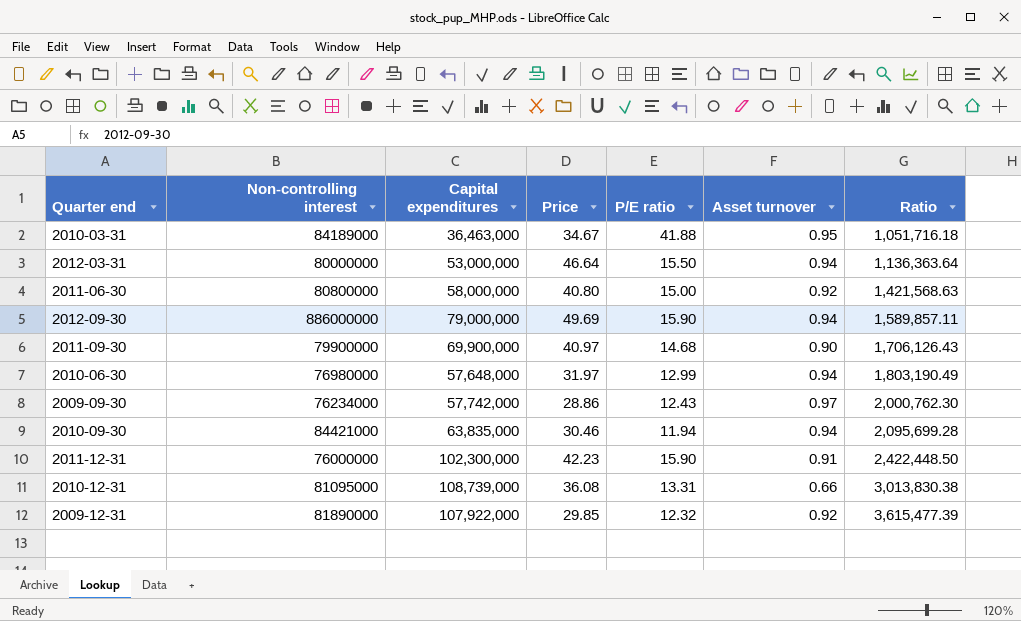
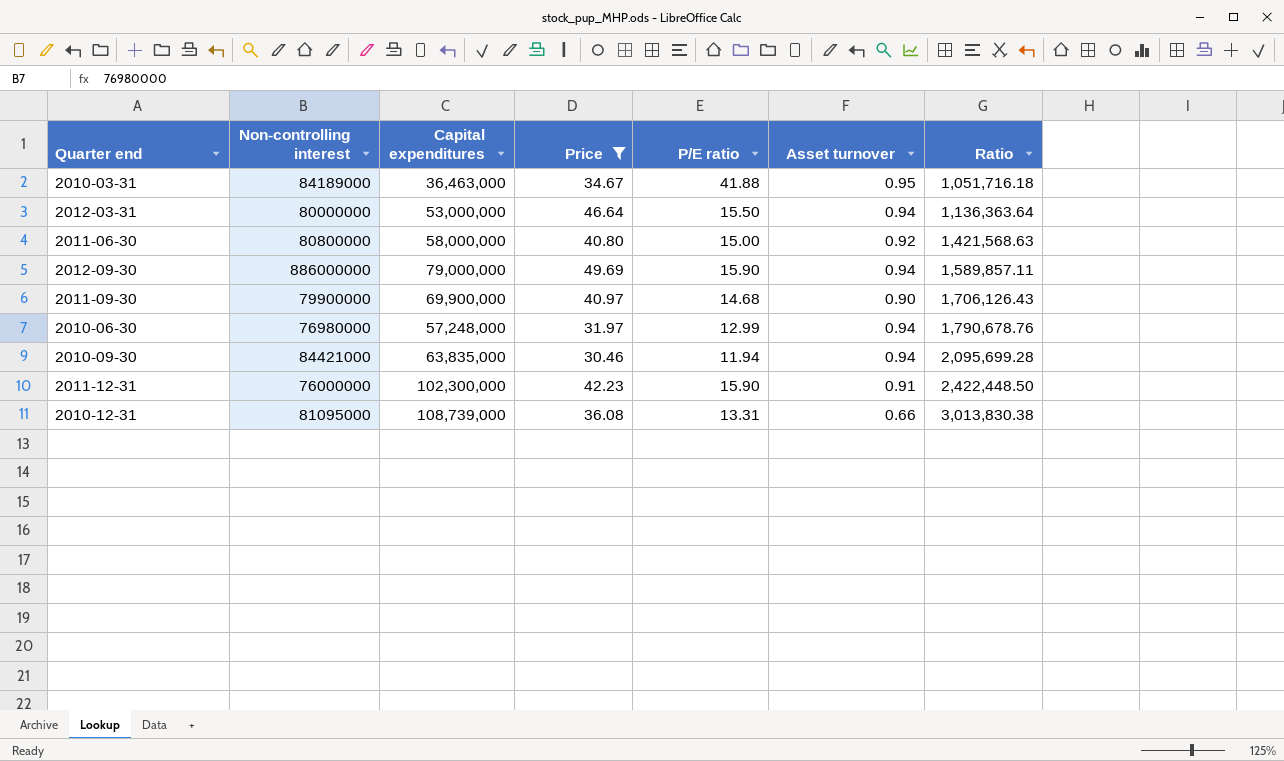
filter: none -> Price >= 30.46
2010-06-30 | Capital expenditures: 57,648,000 -> 57,248,000
2010-06-30 | Ratio: 1,803,190.49 -> 1,790,678.76

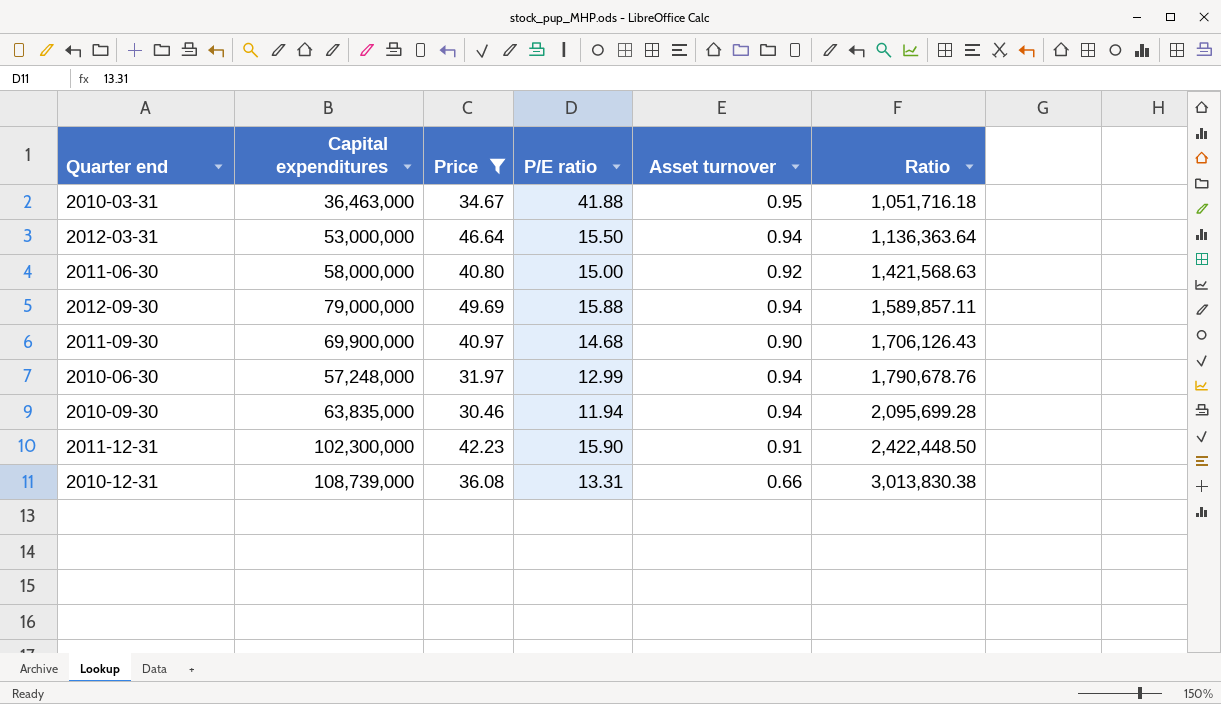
column Non-controlling interest | position: 2 -> none
2012-09-30 | P/E ratio: 15.90 -> 15.88

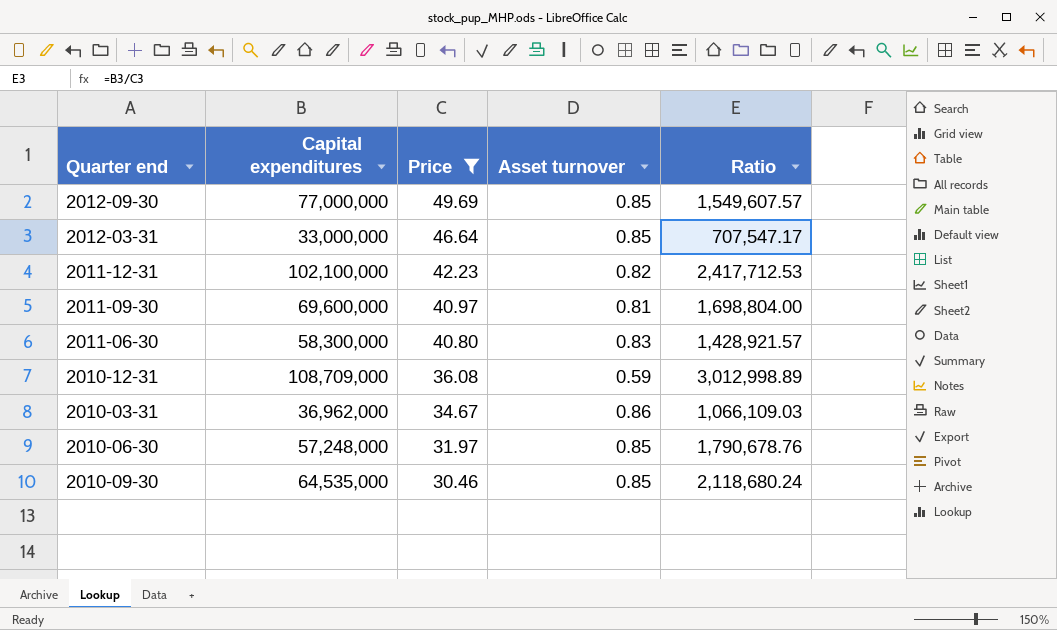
row order: Ratio ascending -> Price descending
column P/E ratio | position: 4 -> none
2012-09-30 | Capital expenditures: 79,000,000 -> 77,000,000
2012-09-30 | Asset turnover: 0.94 -> 0.85
2012-09-30 | Ratio: 1,589,857.11 -> 1,549,607.57
2012-03-31 | Capital expenditures: 53,000,000 -> 33,000,000
2012-03-31 | Asset turnover: 0.94 -> 0.85
2012-03-31 | Ratio: 1,136,363.64 -> 707,547.17
2011-12-31 | Capital expenditures: 102,300,000 -> 102,100,000
2011-12-31 | Asset turnover: 0.91 -> 0.82
2011-12-31 | Ratio: 2,422,448.50 -> 2,417,712.53
2011-09-30 | Capital expenditures: 69,900,000 -> 69,600,000
2011-09-30 | Asset turnover: 0.90 -> 0.81
2011-09-30 | Ratio: 1,706,126.43 -> 1,698,804.00
2011-06-30 | Capital expenditures: 58,000,000 -> 58,300,000
2011-06-30 | Asset turnover: 0.92 -> 0.83
2011-06-30 | Ratio: 1,421,568.63 -> 1,428,921.57
2010-12-31 | Capital expenditures: 108,739,000 -> 108,709,000
2010-12-31 | Asset turnover: 0.66 -> 0.59
2010-12-31 | Ratio: 3,013,830.38 -> 3,012,998.89
2010-03-31 | Capital expenditures: 36,463,000 -> 36,962,000
2010-03-31 | Asset turnover: 0.95 -> 0.86
2010-03-31 | Ratio: 1,051,716.18 -> 1,066,109.03
2010-06-30 | Asset turnover: 0.94 -> 0.85
2010-09-30 | Capital expenditures: 63,835,000 -> 64,535,000
2010-09-30 | Asset turnover: 0.94 -> 0.85
2010-09-30 | Ratio: 2,095,699.28 -> 2,118,680.24

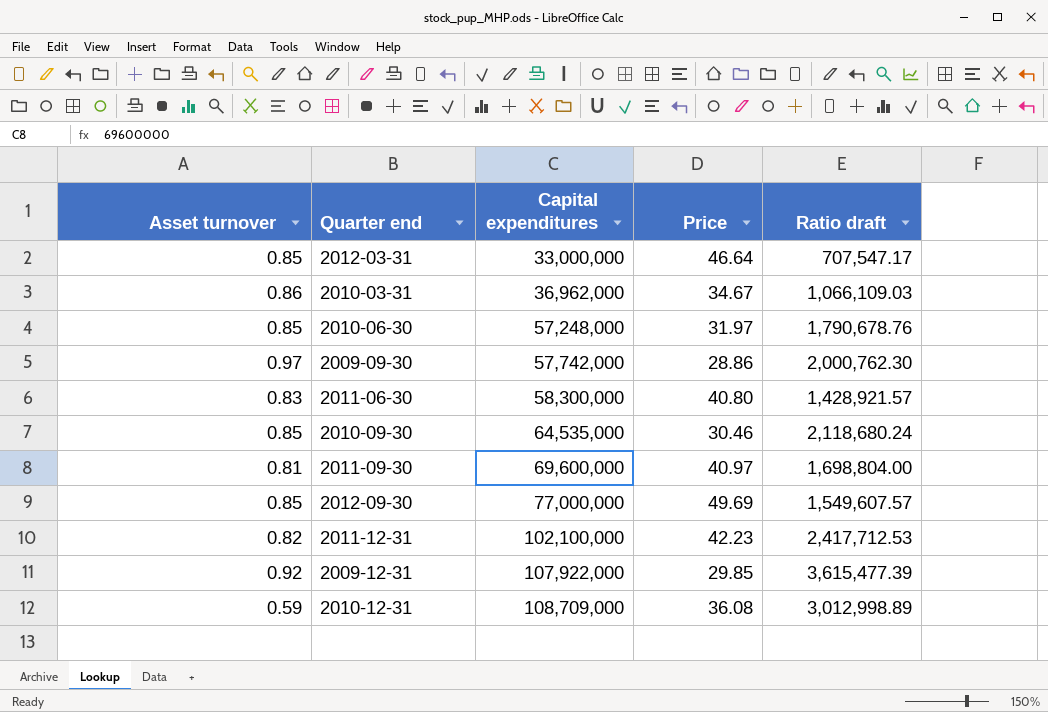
filter: Price >= 30.46 -> none
row order: Price descending -> Capital expenditures ascending
column Asset turnover | position: 4 -> 1
column name: Ratio -> Ratio draft

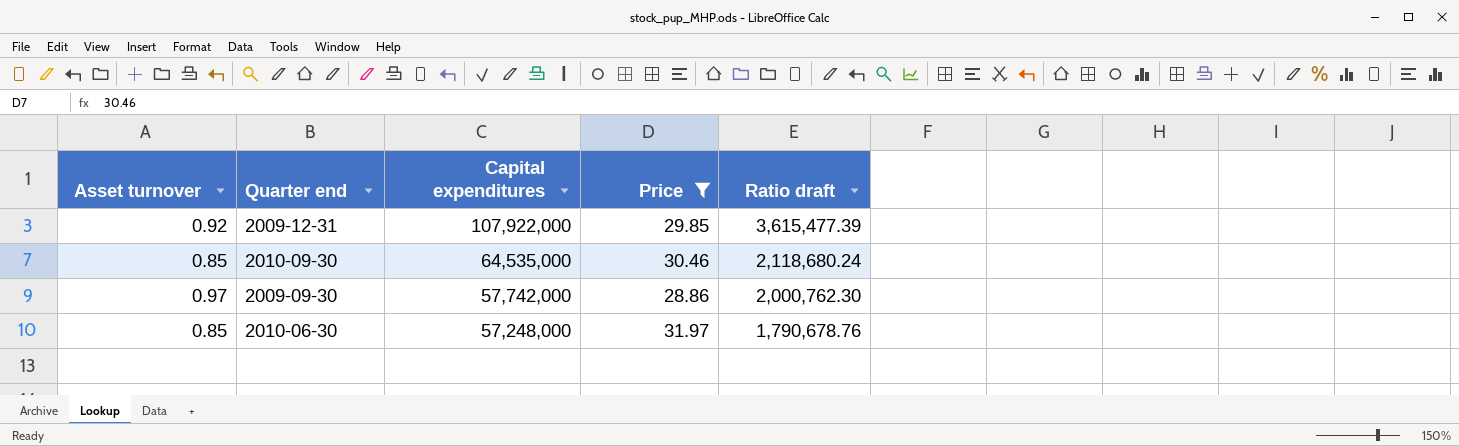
filter: none -> Price <= 31.97
row order: Capital expenditures ascending -> Capital expenditures descending

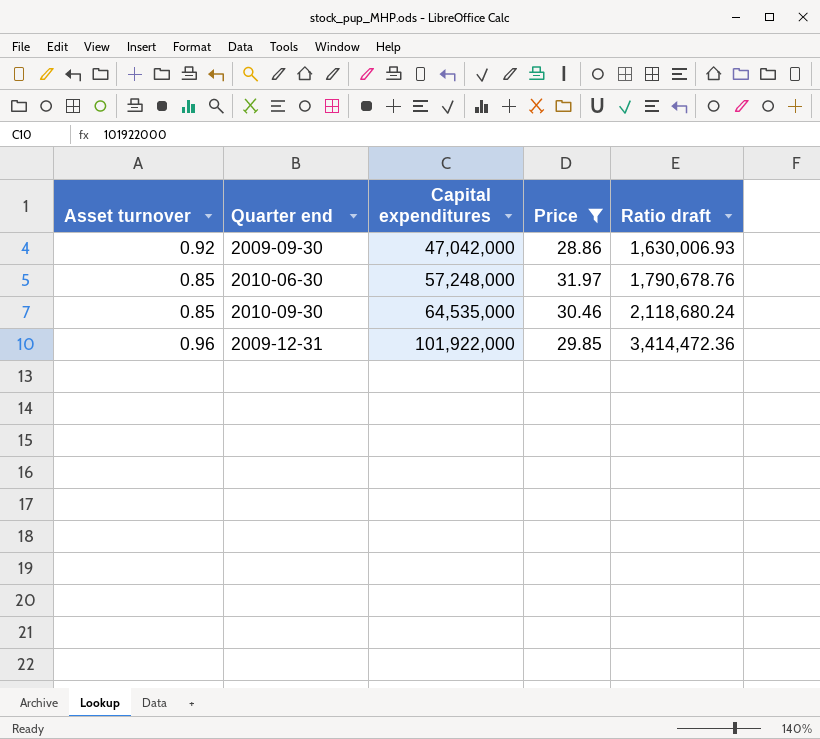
row order: Capital expenditures descending -> Capital expenditures ascending
2009-09-30 | Asset turnover: 0.97 -> 0.92
2009-09-30 | Capital expenditures: 57,742,000 -> 47,042,000
2009-09-30 | Ratio draft: 2,000,762.30 -> 1,630,006.93
2009-12-31 | Asset turnover: 0.92 -> 0.96
2009-12-31 | Capital expenditures: 107,922,000 -> 101,922,000
2009-12-31 | Ratio draft: 3,615,477.39 -> 3,414,472.36

